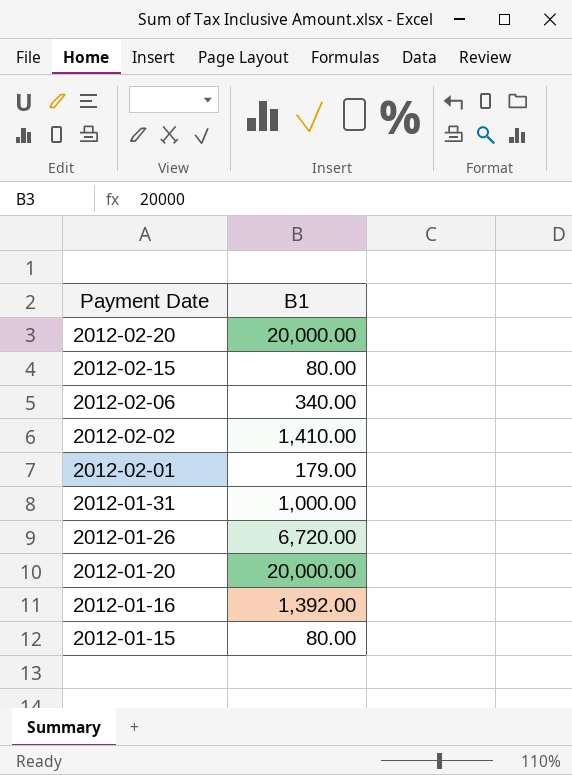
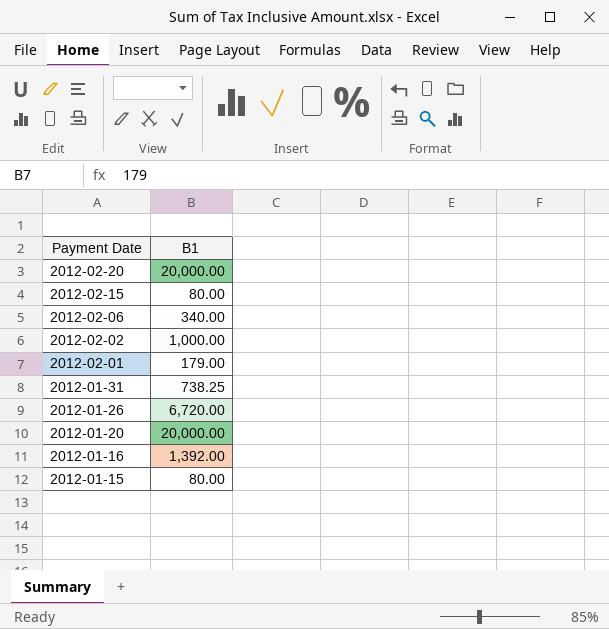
2012-02-02 | B1: 1,410.00 -> 1,000.00
2012-01-31 | B1: 1,000.00 -> 738.25

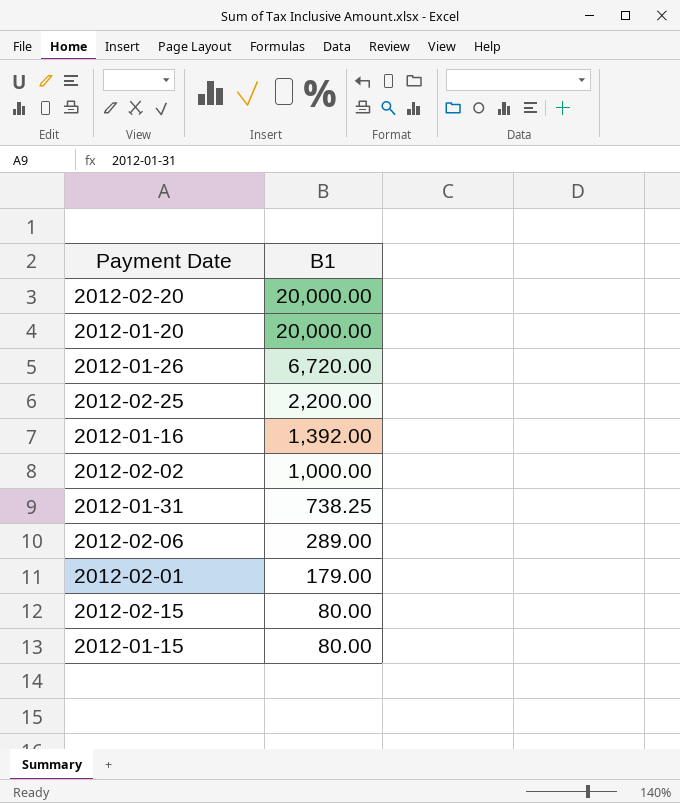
row order: Payment Date descending -> B1 descending
row 2012-02-25: none -> 2,200.00
2012-02-06 | B1: 340.00 -> 289.00

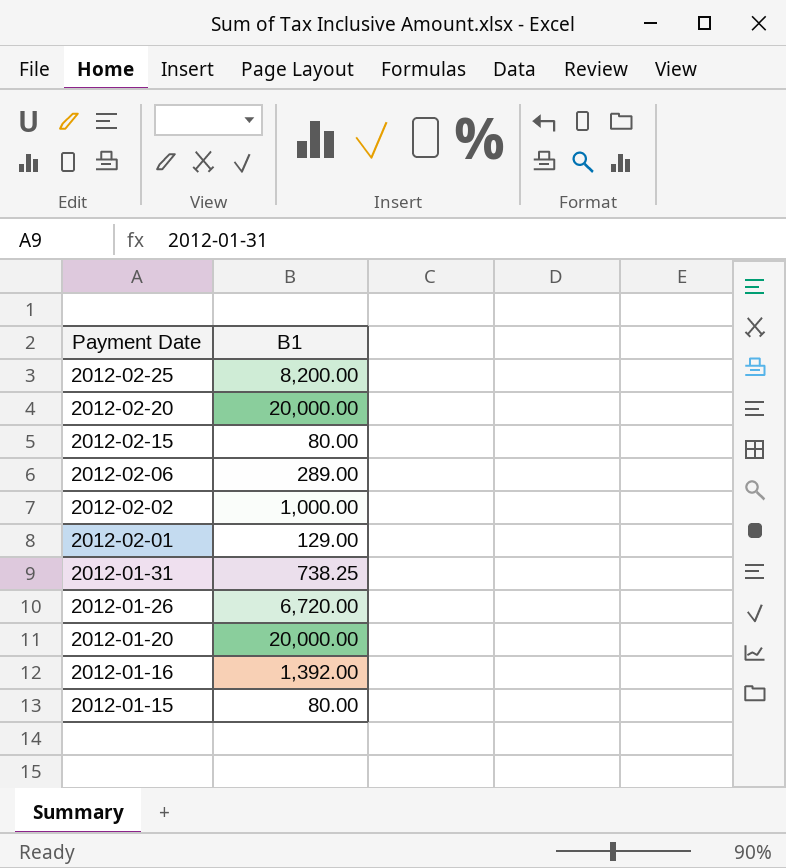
row order: B1 descending -> Payment Date descending
2012-02-25 | B1: 2,200.00 -> 8,200.00
2012-02-01 | B1: 179.00 -> 129.00

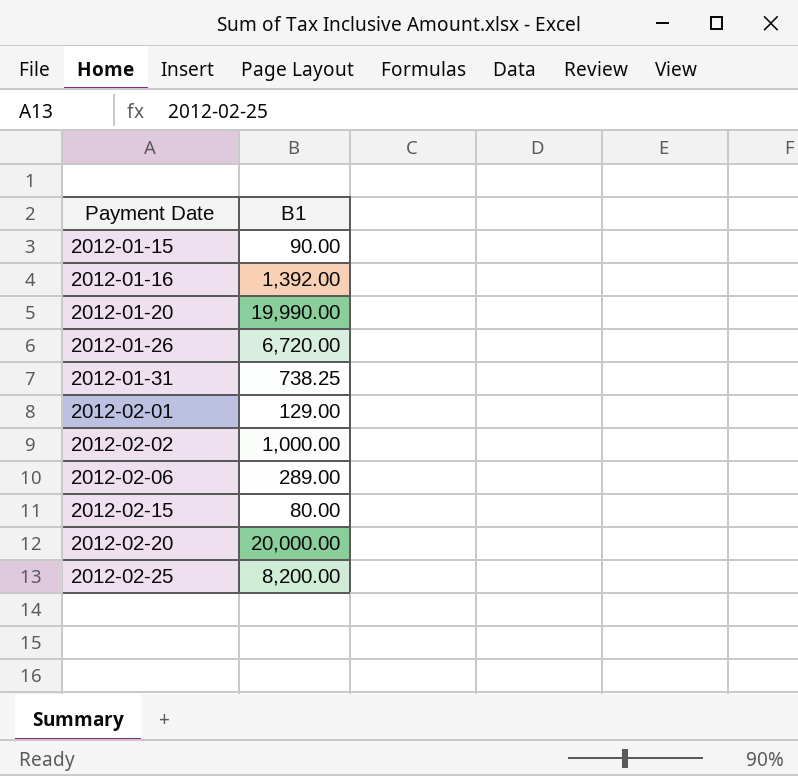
row order: Payment Date descending -> Payment Date ascending
2012-01-15 | B1: 80.00 -> 90.00
2012-01-20 | B1: 20,000.00 -> 19,990.00

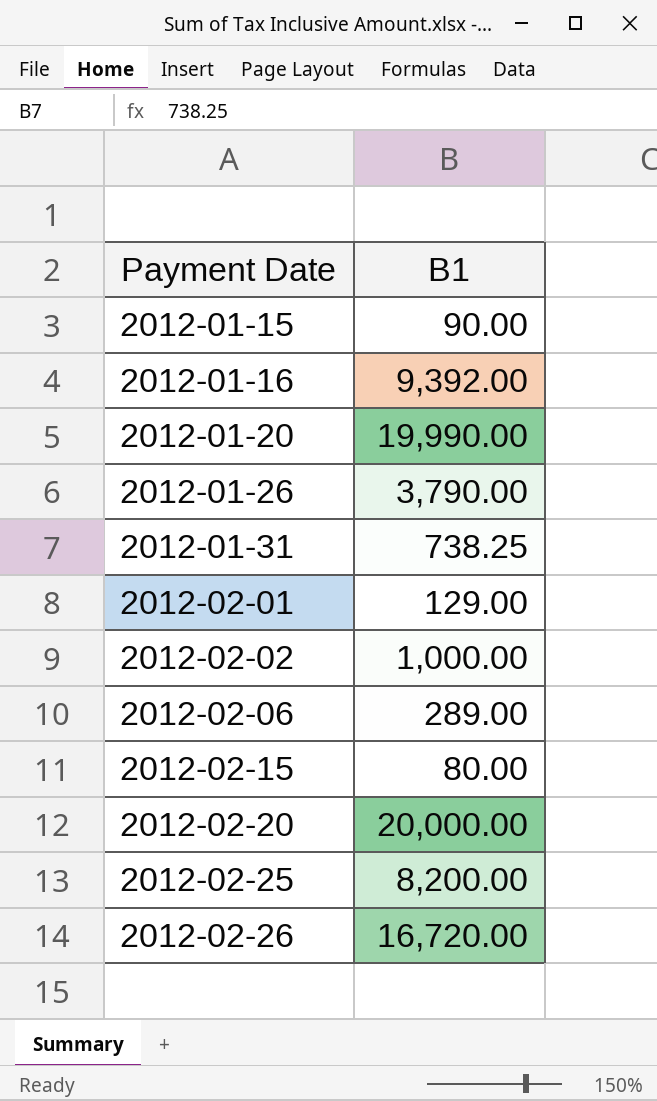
2012-01-16 | B1: 1,392.00 -> 9,392.00
2012-01-26 | B1: 6,720.00 -> 3,790.00
row 2012-02-26: none -> 16,720.00

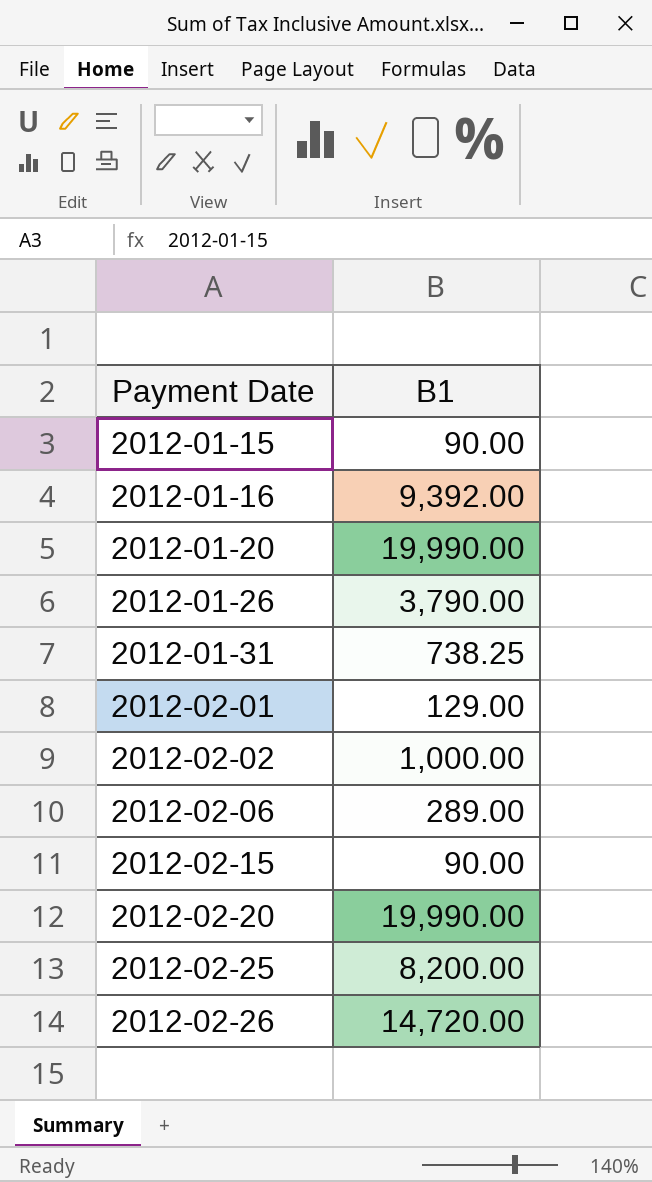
2012-02-15 | B1: 80.00 -> 90.00
2012-02-20 | B1: 20,000.00 -> 19,990.00
2012-02-26 | B1: 16,720.00 -> 14,720.00

